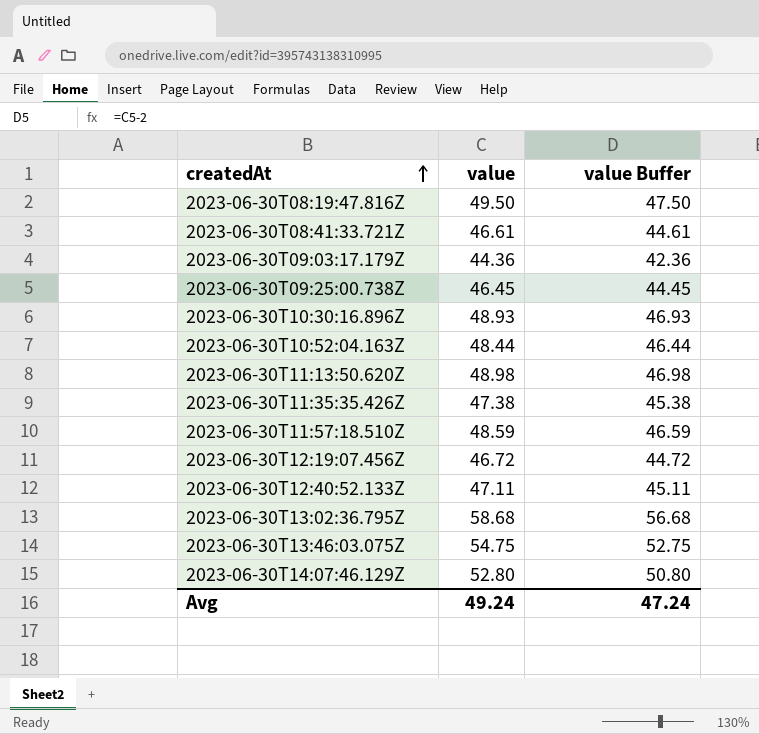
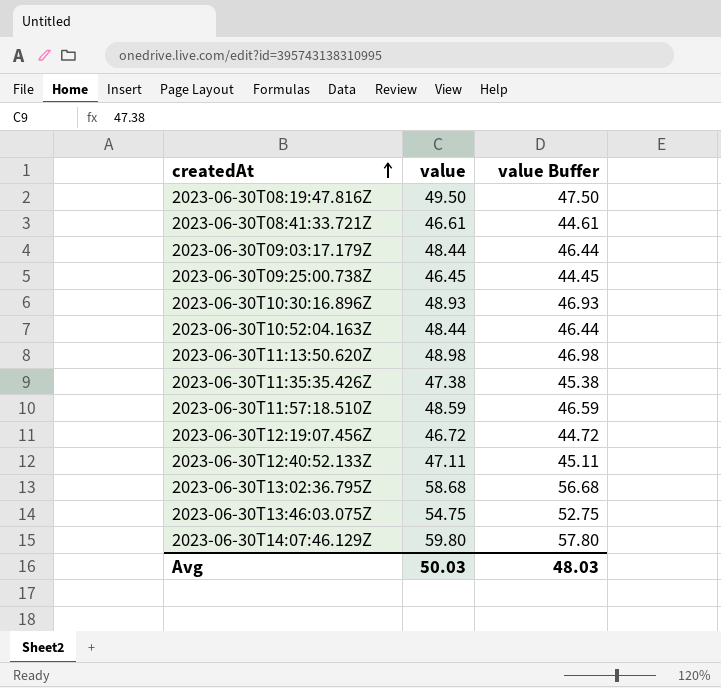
2023-06-30T09:03:17.179Z | value: 44.36 -> 48.44
2023-06-30T09:03:17.179Z | value Buffer: 42.36 -> 46.44
2023-06-30T14:07:46.129Z | value: 52.80 -> 59.80
2023-06-30T14:07:46.129Z | value Buffer: 50.80 -> 57.80
Avg | value: 49.24 -> 50.03
Avg | value Buffer: 47.24 -> 48.03

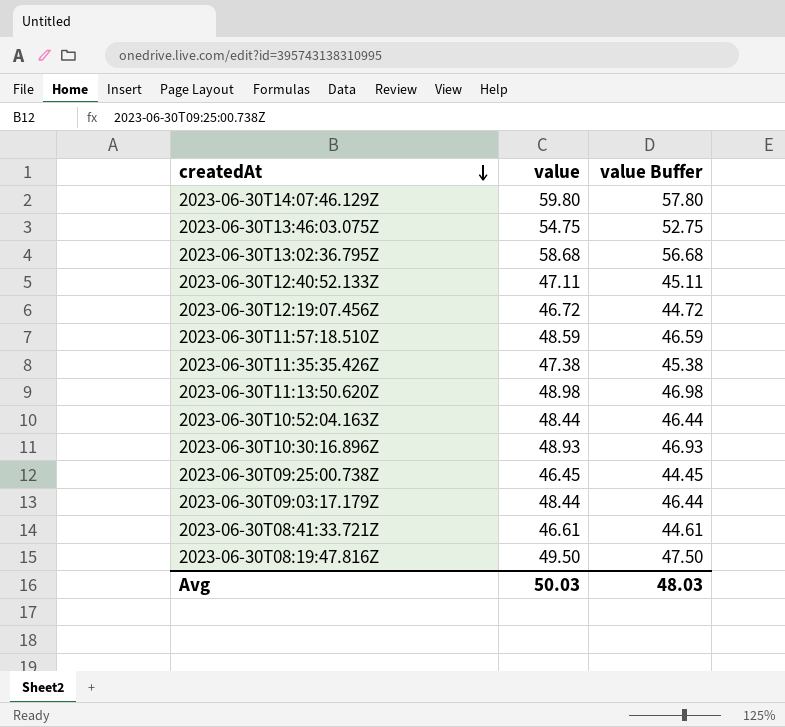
row order: createdAt ascending -> createdAt descending

